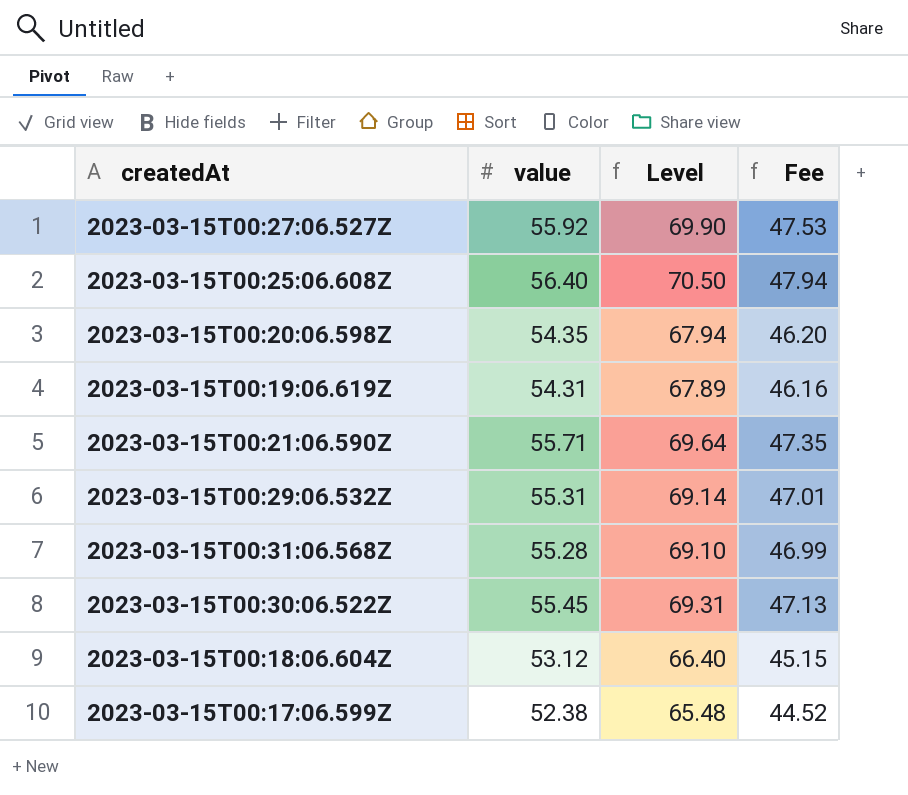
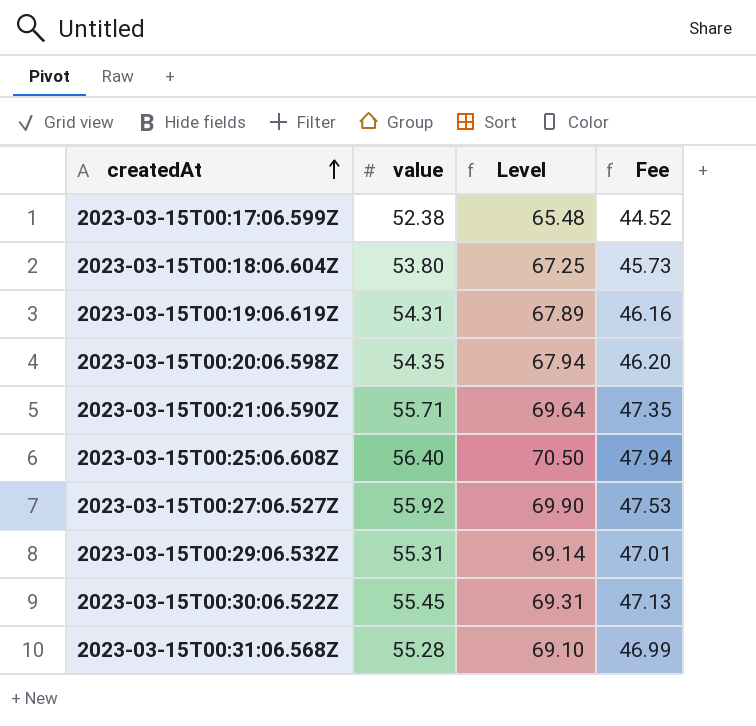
row order: none -> createdAt ascending
2023-03-15T00:18:06.604Z | value: 53.12 -> 53.80
2023-03-15T00:18:06.604Z | Level: 66.40 -> 67.25
2023-03-15T00:18:06.604Z | Fee: 45.15 -> 45.73

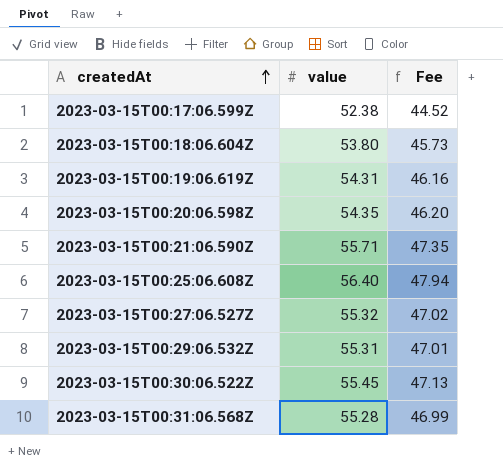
column Level | formula: [value] * 1.25 -> none
2023-03-15T00:27:06.527Z | value: 55.92 -> 55.32
2023-03-15T00:27:06.527Z | Fee: 47.53 -> 47.02

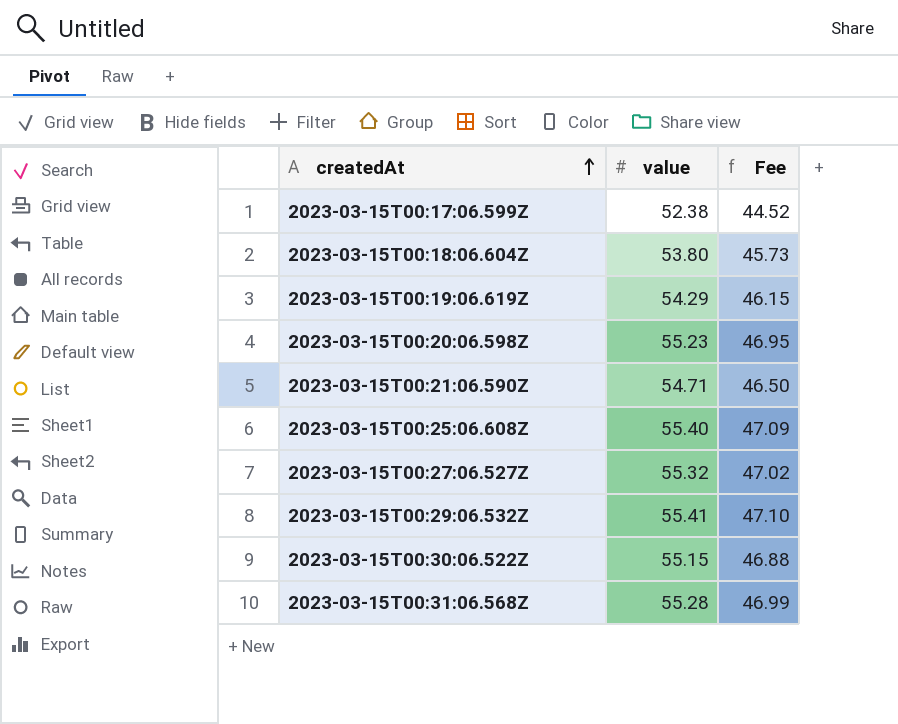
2023-03-15T00:19:06.619Z | value: 54.31 -> 54.29
2023-03-15T00:19:06.619Z | Fee: 46.16 -> 46.15
2023-03-15T00:20:06.598Z | value: 54.35 -> 55.23
2023-03-15T00:20:06.598Z | Fee: 46.20 -> 46.95
2023-03-15T00:21:06.590Z | value: 55.71 -> 54.71
2023-03-15T00:21:06.590Z | Fee: 47.35 -> 46.50
2023-03-15T00:25:06.608Z | value: 56.40 -> 55.40
2023-03-15T00:25:06.608Z | Fee: 47.94 -> 47.09
2023-03-15T00:29:06.532Z | value: 55.31 -> 55.41
2023-03-15T00:29:06.532Z | Fee: 47.01 -> 47.10
2023-03-15T00:30:06.522Z | value: 55.45 -> 55.15
2023-03-15T00:30:06.522Z | Fee: 47.13 -> 46.88

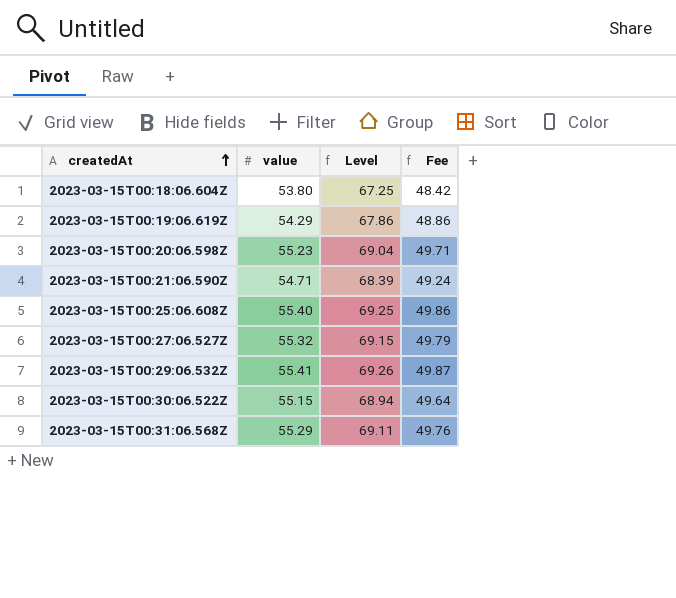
column Level | formula: none -> [value] * 1.25
column Fee | formula: [value] * 0.85 -> [value] * 0.9
row 2023-03-15T00:17:06.599Z: 52.38 | 44.52 -> none
2023-03-15T00:31:06.568Z | value: 55.28 -> 55.29

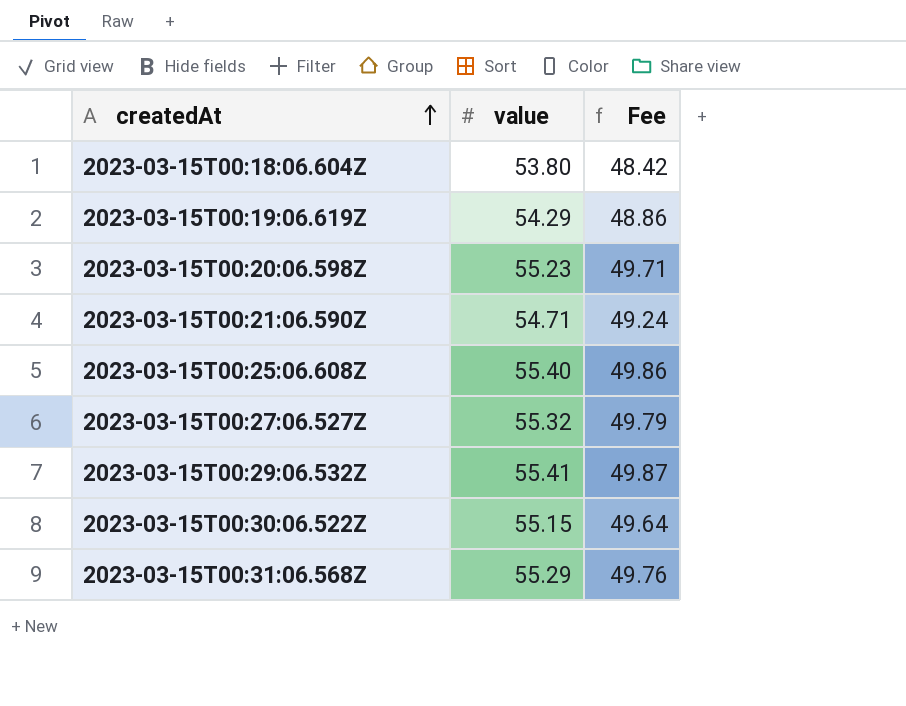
column Level | formula: [value] * 1.25 -> none

